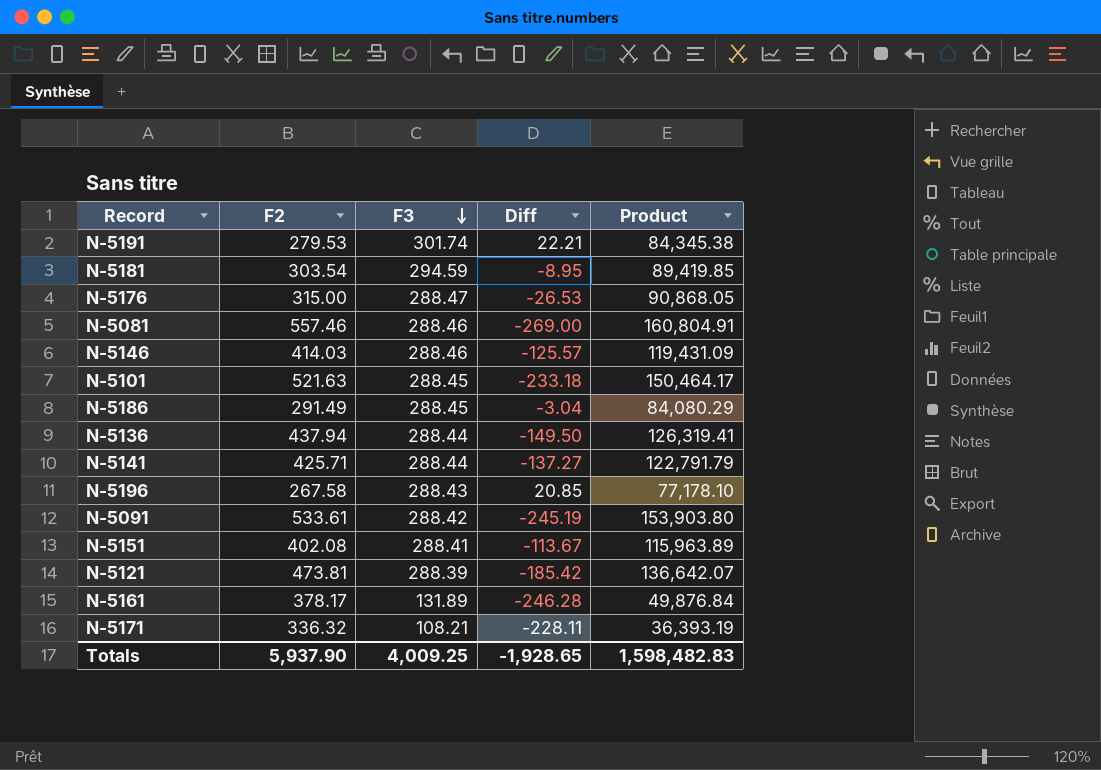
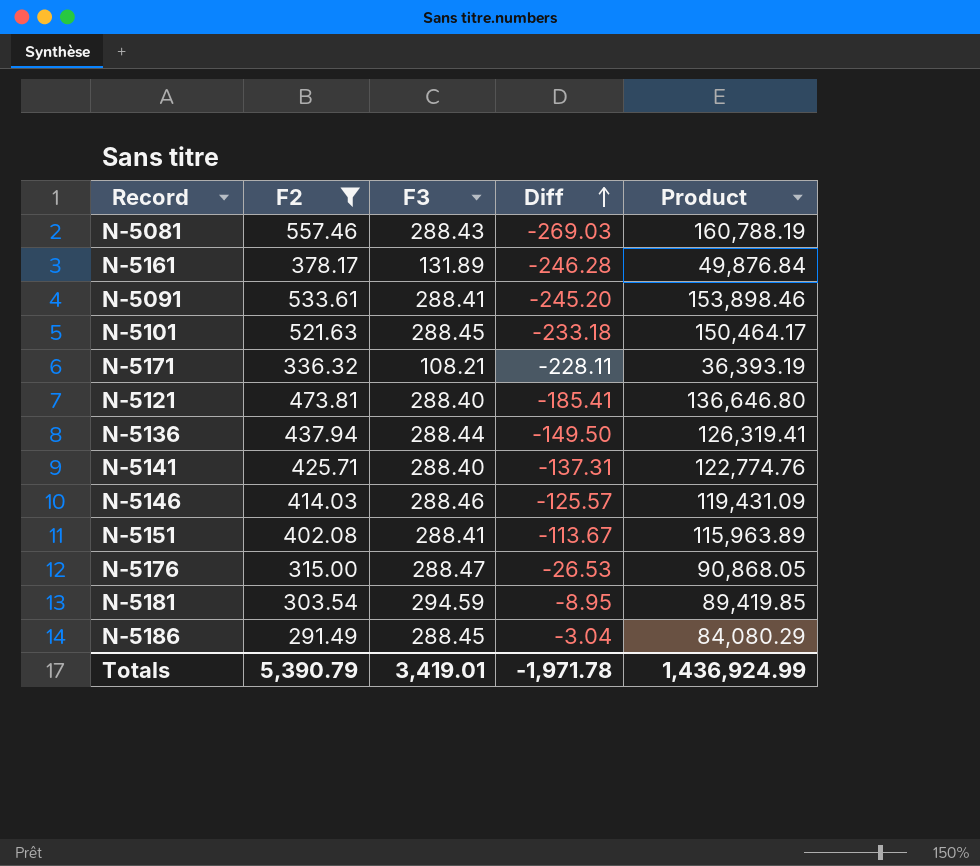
filter: none -> F2 >= 291.49
row order: F3 descending -> Diff ascending
N-5081 | F3: 288.46 -> 288.43
N-5081 | Diff: -269.00 -> -269.03
N-5081 | Product: 160,804.91 -> 160,788.19
N-5091 | F3: 288.42 -> 288.41
N-5091 | Diff: -245.19 -> -245.20
N-5091 | Product: 153,903.80 -> 153,898.46
N-5121 | F3: 288.39 -> 288.40
N-5121 | Diff: -185.42 -> -185.41
N-5121 | Product: 136,642.07 -> 136,646.80
N-5141 | F3: 288.44 -> 288.40
N-5141 | Diff: -137.27 -> -137.31
N-5141 | Product: 122,791.79 -> 122,774.76
Totals | F2: 5,937.90 -> 5,390.79
Totals | F3: 4,009.25 -> 3,419.01
Totals | Diff: -1,928.65 -> -1,971.78
Totals | Product: 1,598,482.83 -> 1,436,924.99

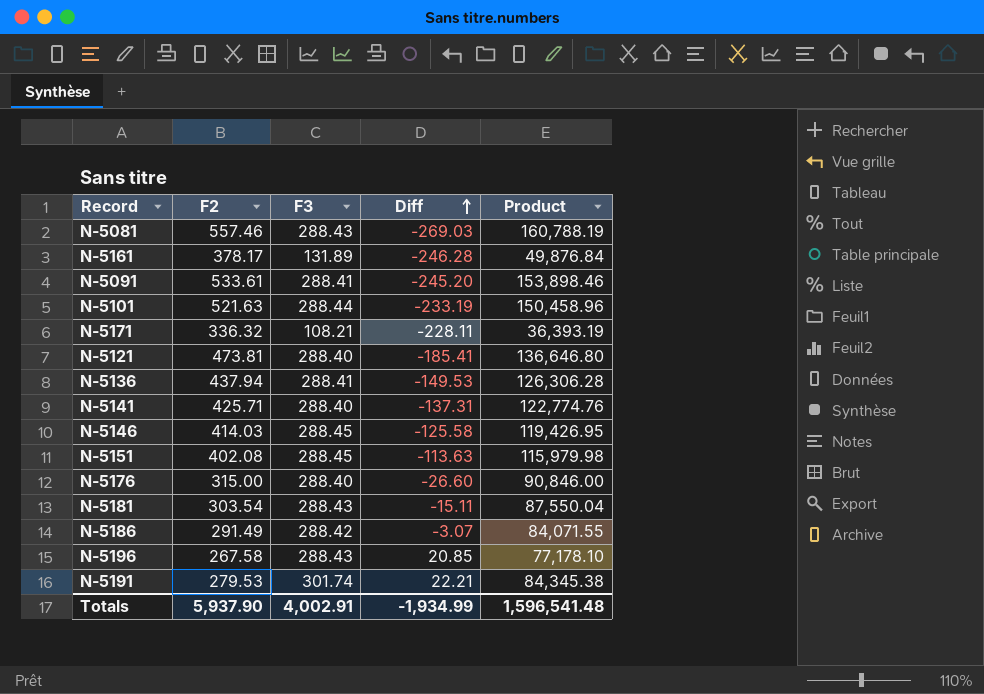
filter: F2 >= 291.49 -> none
N-5101 | F3: 288.45 -> 288.44
N-5101 | Diff: -233.18 -> -233.19
N-5101 | Product: 150,464.17 -> 150,458.96
N-5136 | F3: 288.44 -> 288.41
N-5136 | Diff: -149.50 -> -149.53
N-5136 | Product: 126,319.41 -> 126,306.28
N-5146 | F3: 288.46 -> 288.45
N-5146 | Diff: -125.57 -> -125.58
N-5146 | Product: 119,431.09 -> 119,426.95
N-5151 | F3: 288.41 -> 288.45
N-5151 | Diff: -113.67 -> -113.63
N-5151 | Product: 115,963.89 -> 115,979.98
N-5176 | F3: 288.47 -> 288.40
N-5176 | Diff: -26.53 -> -26.60
N-5176 | Product: 90,868.05 -> 90,846.00
N-5181 | F3: 294.59 -> 288.43
N-5181 | Diff: -8.95 -> -15.11
N-5181 | Product: 89,419.85 -> 87,550.04
N-5186 | F3: 288.45 -> 288.42
N-5186 | Diff: -3.04 -> -3.07
N-5186 | Product: 84,080.29 -> 84,071.55
Totals | F2: 5,390.79 -> 5,937.90
Totals | F3: 3,419.01 -> 4,002.91
Totals | Diff: -1,971.78 -> -1,934.99
Totals | Product: 1,436,924.99 -> 1,596,541.48

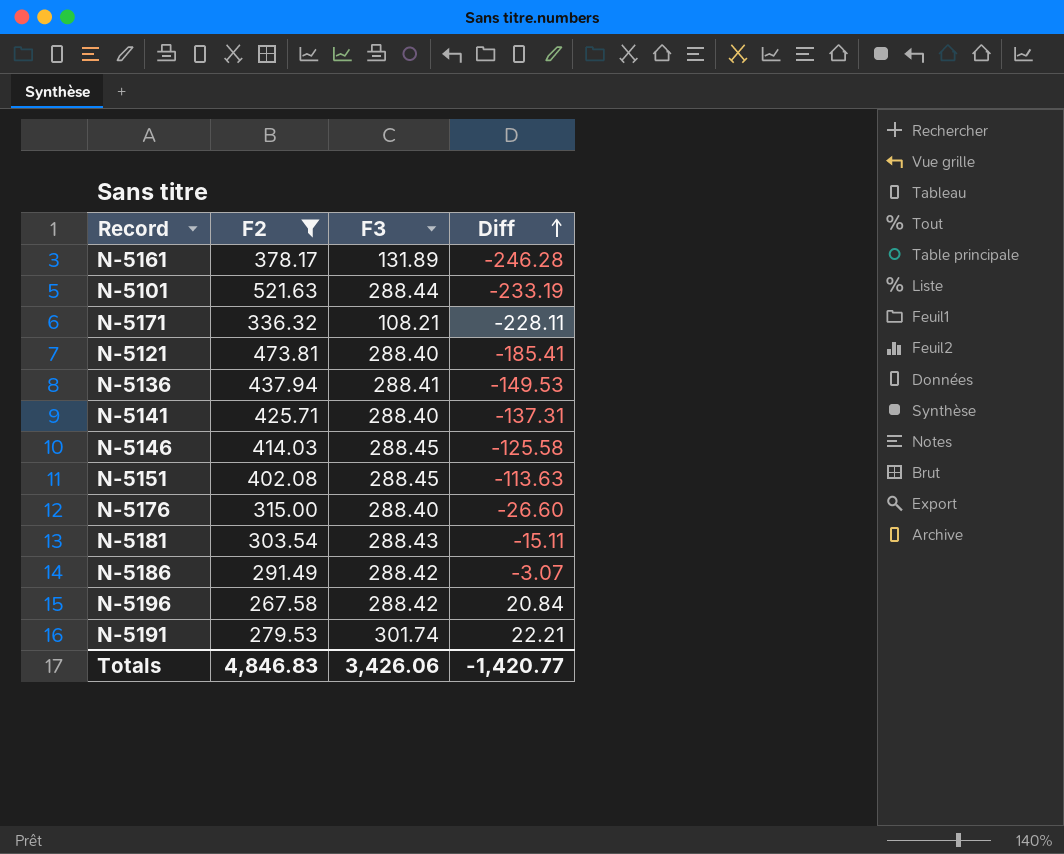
filter: none -> F2 <= 521.63
column Product | formula: [F2] * [F3] -> none
N-5196 | F3: 288.43 -> 288.42
N-5196 | Diff: 20.85 -> 20.84
Totals | F2: 5,937.90 -> 4,846.83
Totals | F3: 4,002.91 -> 3,426.06
Totals | Diff: -1,934.99 -> -1,420.77

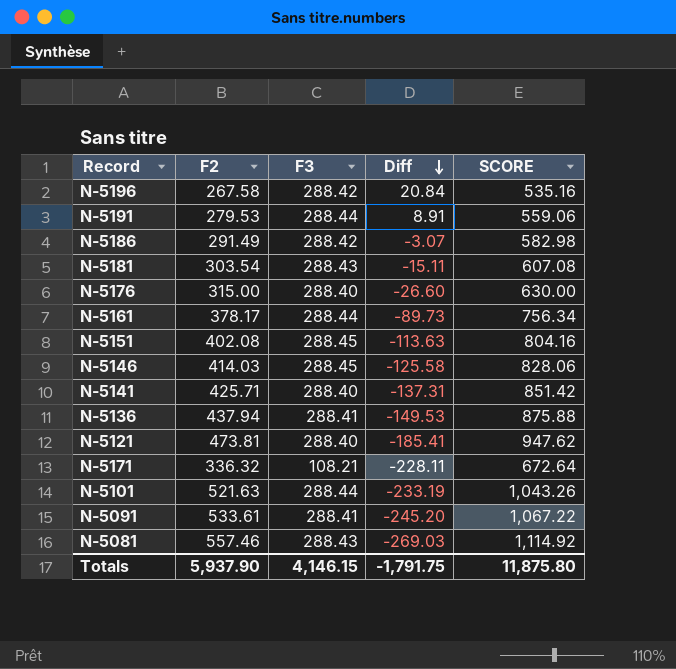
filter: F2 <= 521.63 -> none
row order: Diff ascending -> Diff descending
column SCORE | formula: none -> [F2] * 2
N-5191 | F3: 301.74 -> 288.44
N-5191 | Diff: 22.21 -> 8.91
N-5161 | F3: 131.89 -> 288.44
N-5161 | Diff: -246.28 -> -89.73
Totals | F2: 4,846.83 -> 5,937.90
Totals | F3: 3,426.06 -> 4,146.15
Totals | Diff: -1,420.77 -> -1,791.75

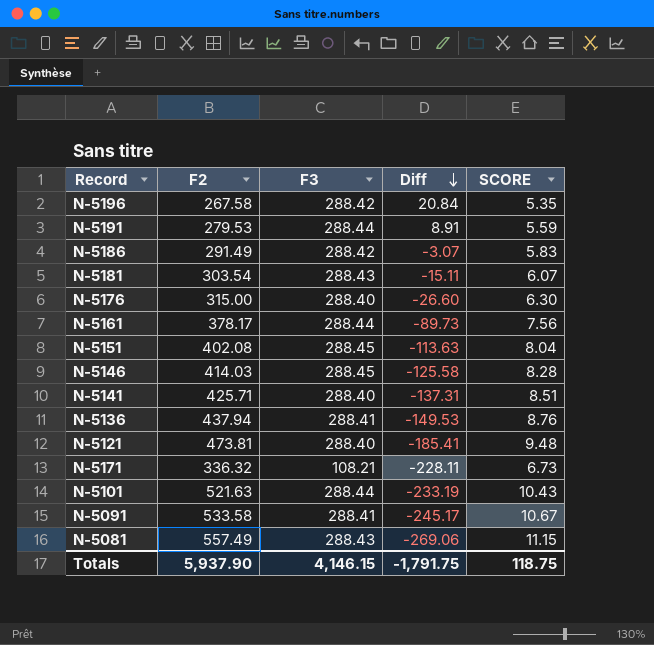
column SCORE | formula: [F2] * 2 -> [F2] * 0.02
N-5091 | F2: 533.61 -> 533.58
N-5091 | Diff: -245.20 -> -245.17
N-5081 | F2: 557.46 -> 557.49
N-5081 | Diff: -269.03 -> -269.06
Totals | SCORE: 11,875.80 -> 118.75

